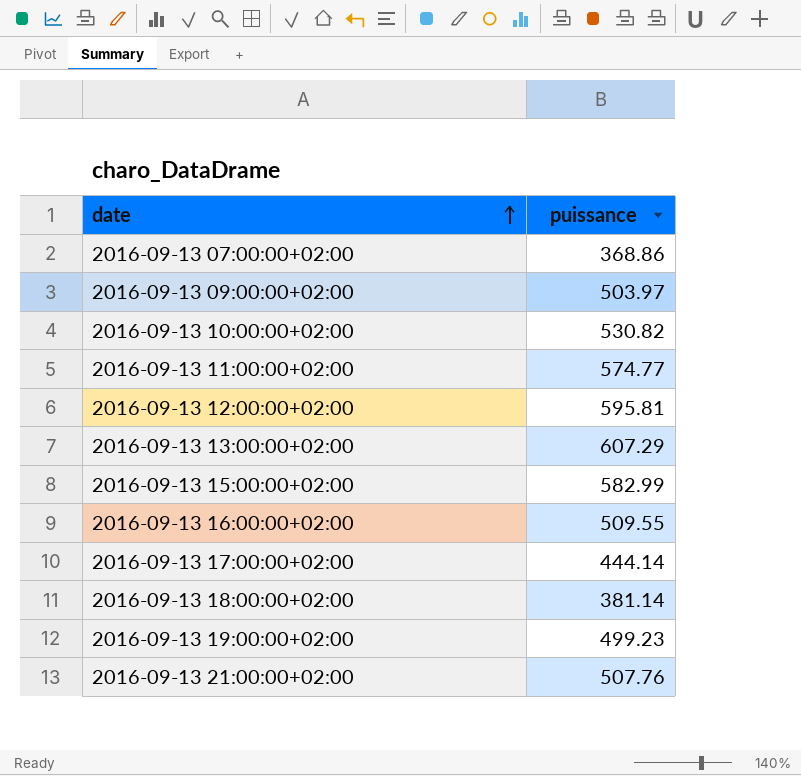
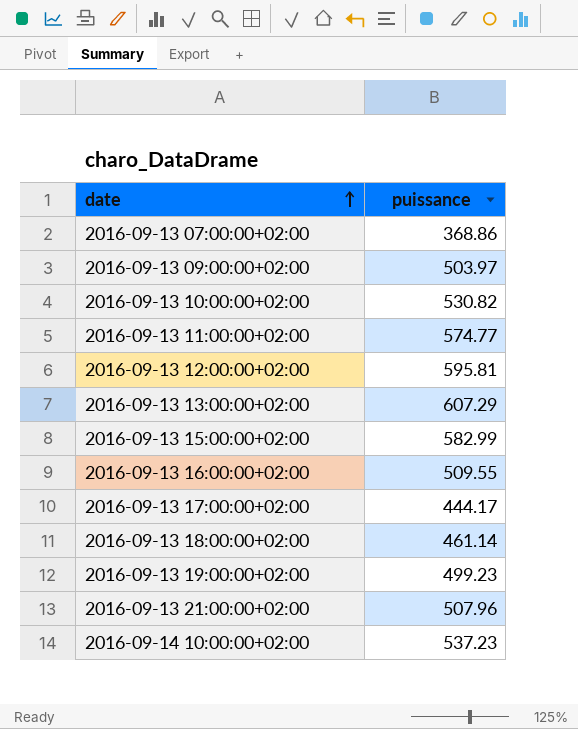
2016-09-13 17:00:00+02:00 | puissance: 444.14 -> 444.17
2016-09-13 18:00:00+02:00 | puissance: 381.14 -> 461.14
2016-09-13 21:00:00+02:00 | puissance: 507.76 -> 507.96
row 2016-09-14 10:00:00+02:00: none -> 537.23

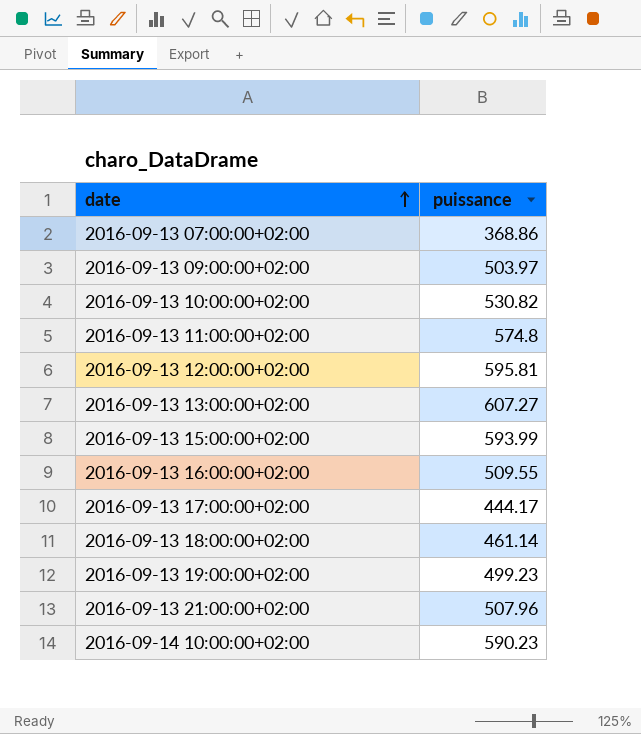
2016-09-13 11:00:00+02:00 | puissance: 574.77 -> 574.8
2016-09-13 13:00:00+02:00 | puissance: 607.29 -> 607.27
2016-09-13 15:00:00+02:00 | puissance: 582.99 -> 593.99
2016-09-14 10:00:00+02:00 | puissance: 537.23 -> 590.23

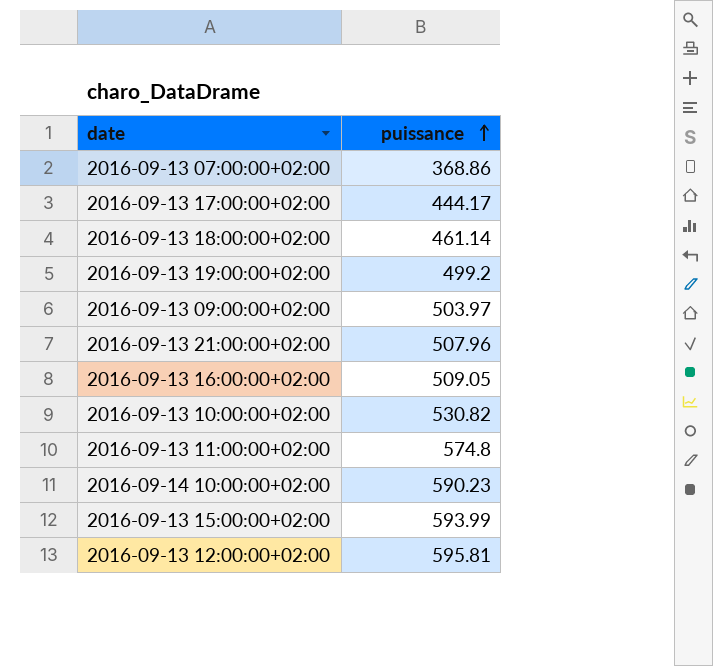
row order: date ascending -> puissance ascending
row 2016-09-13 13:00:00+02:00: 607.27 -> none
2016-09-13 19:00:00+02:00 | puissance: 499.23 -> 499.2
2016-09-13 16:00:00+02:00 | puissance: 509.55 -> 509.05

